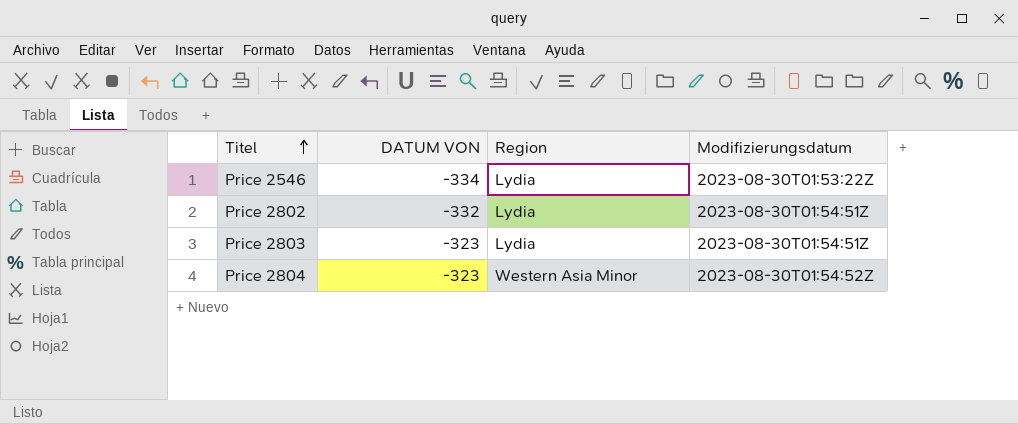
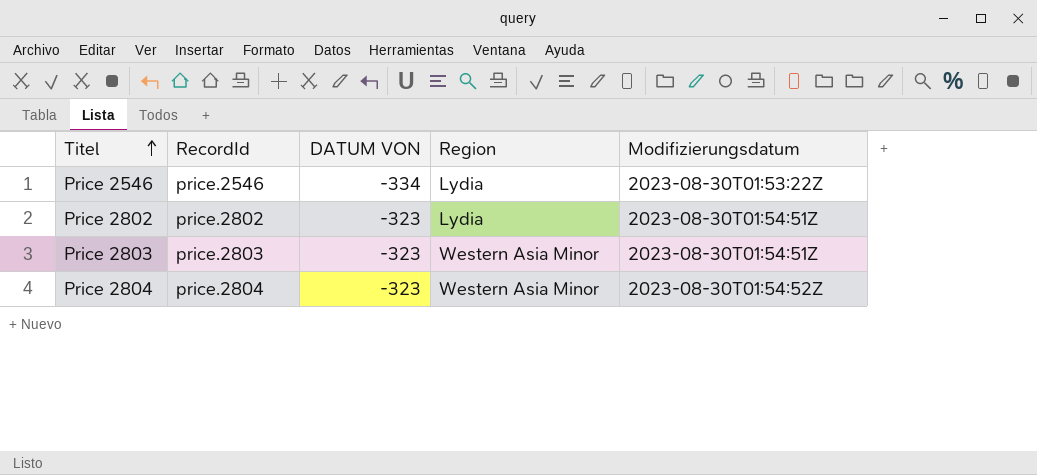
column RecordId | position: none -> 2
Price 2802 | DATUM VON: -332 -> -323
Price 2803 | Region: Lydia -> Western Asia Minor

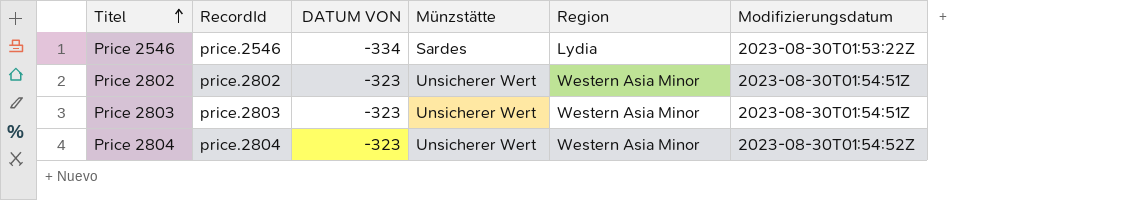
column Münzstätte | position: none -> 4
Price 2802 | Region: Lydia -> Western Asia Minor

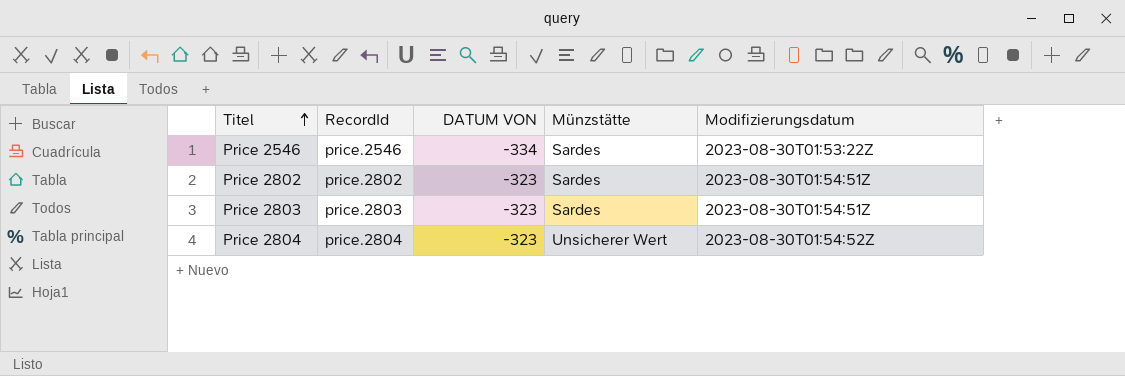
column Region | position: 5 -> none
Price 2802 | Münzstätte: Unsicherer Wert -> Sardes
Price 2803 | Münzstätte: Unsicherer Wert -> Sardes

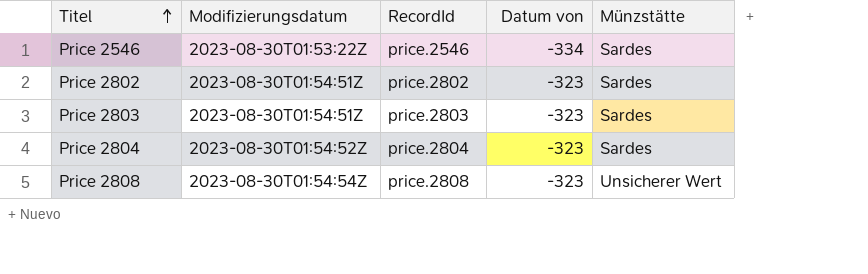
column Modifizierungsdatum | position: 5 -> 2
column name: DATUM VON -> Datum von
Price 2804 | Münzstätte: Unsicherer Wert -> Sardes
row Price 2808: none -> 2023-08-30T01:54:54Z | price.2808 | -323 | Unsicherer Wert

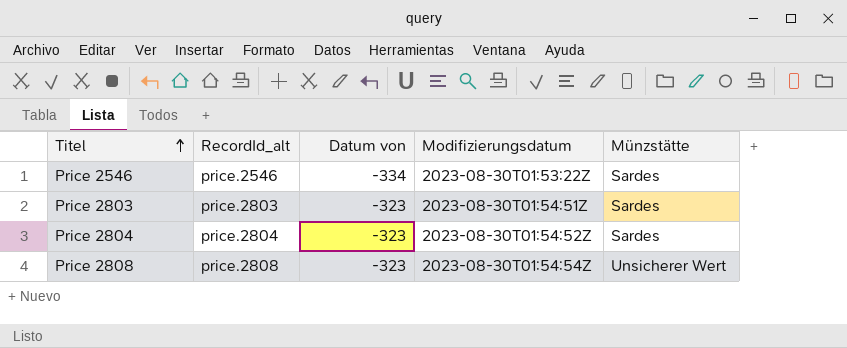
column name: RecordId -> RecordId_alt
column Modifizierungsdatum | position: 2 -> 4
row Price 2802: 2023-08-30T01:54:51Z | price.2802 | -323 | Sardes -> none

